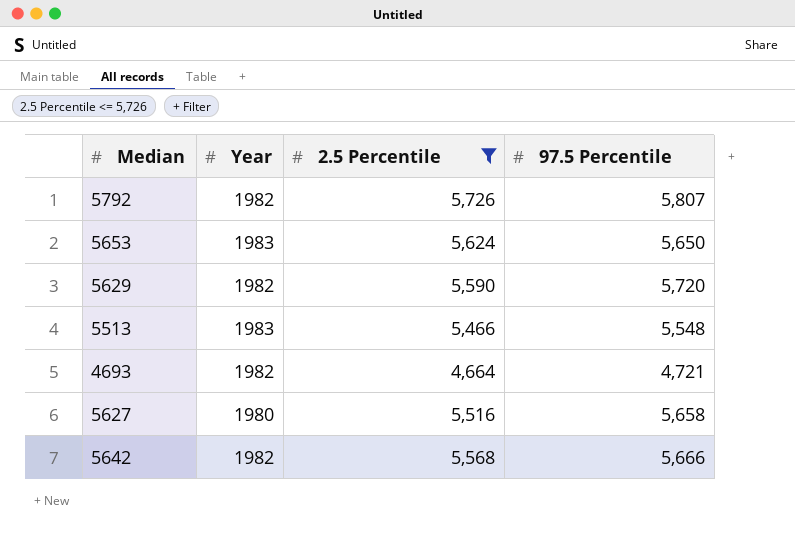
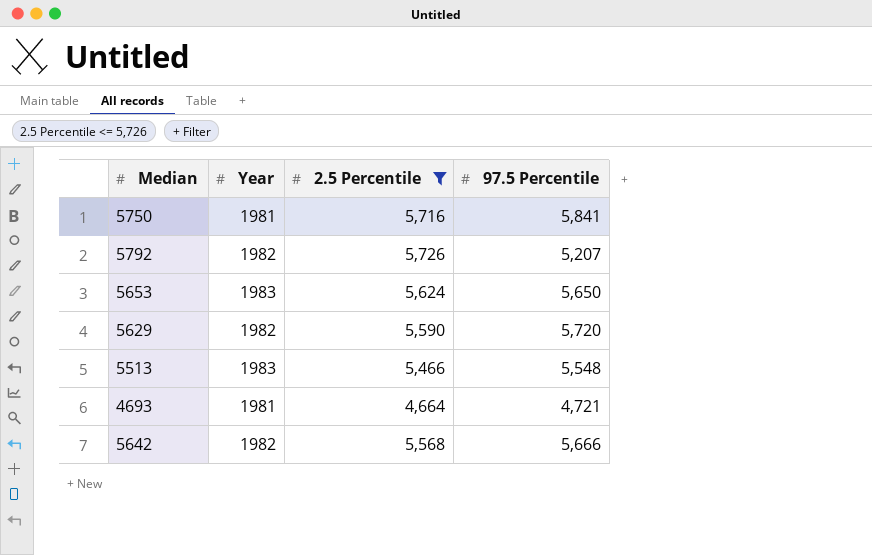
row 5627: 1980 | 5,516 | 5,658 -> none
row 5750: none -> 1981 | 5,716 | 5,841
5792 | 97.5 Percentile: 5,807 -> 5,207
4693 | Year: 1982 -> 1981

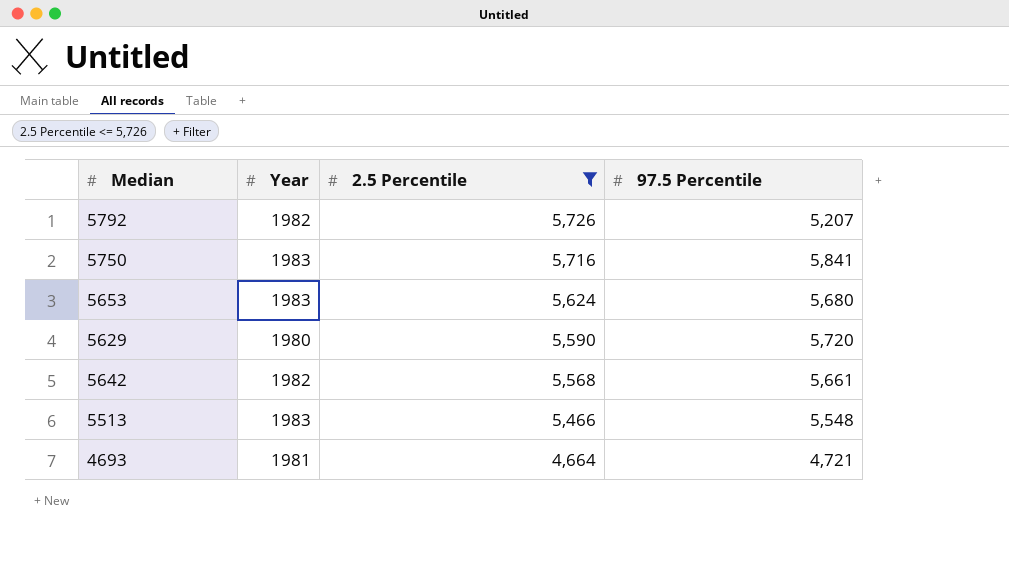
row order: none -> 2.5 Percentile descending
5750 | Year: 1981 -> 1983
5653 | 97.5 Percentile: 5,650 -> 5,680
5629 | Year: 1982 -> 1980
5642 | 97.5 Percentile: 5,666 -> 5,661

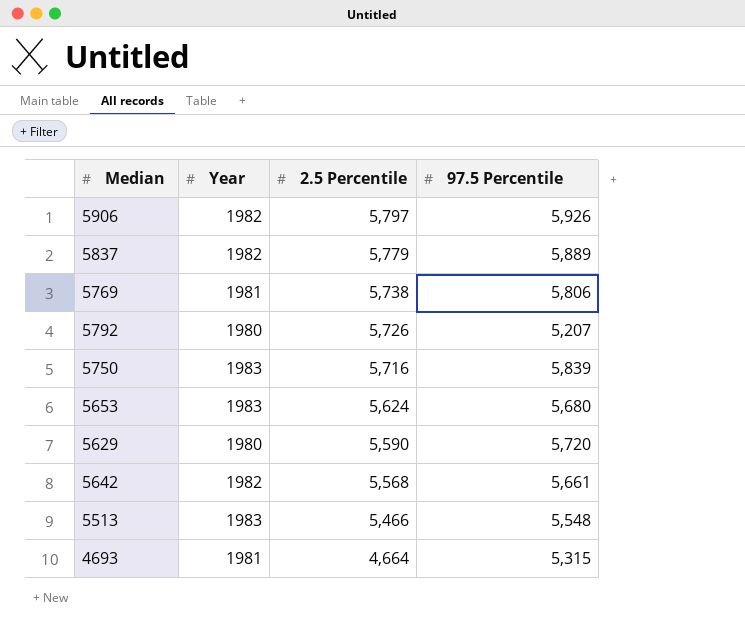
filter: 2.5 Percentile <= 5,726 -> none
5792 | Year: 1982 -> 1980
5750 | 97.5 Percentile: 5,841 -> 5,839
4693 | 97.5 Percentile: 4,721 -> 5,315

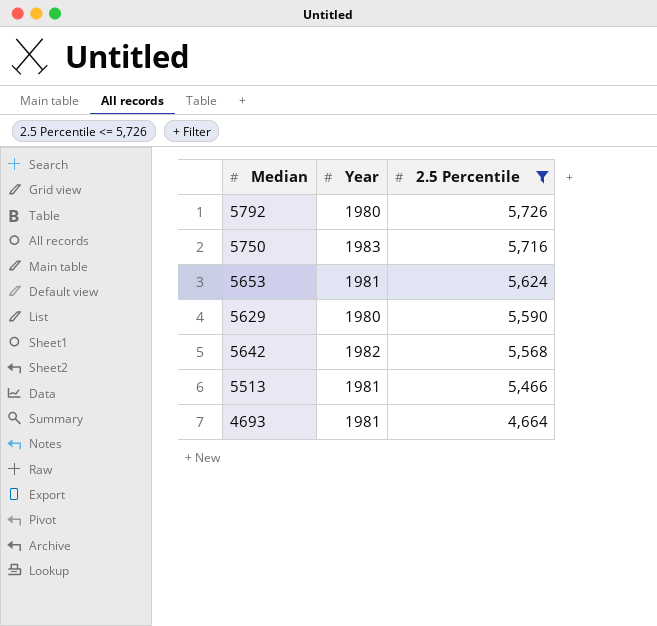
filter: none -> 2.5 Percentile <= 5,726
column 97.5 Percentile | position: 4 -> none
5653 | Year: 1983 -> 1981
5513 | Year: 1983 -> 1981

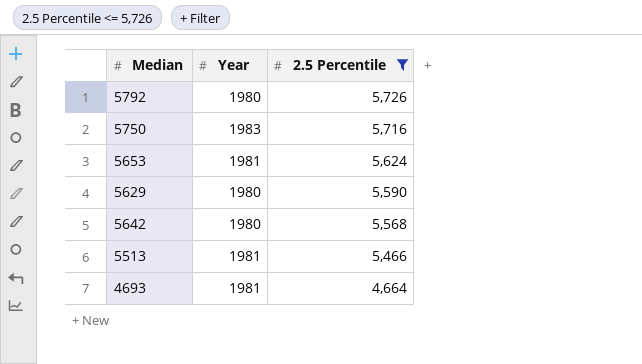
5642 | Year: 1982 -> 1980

